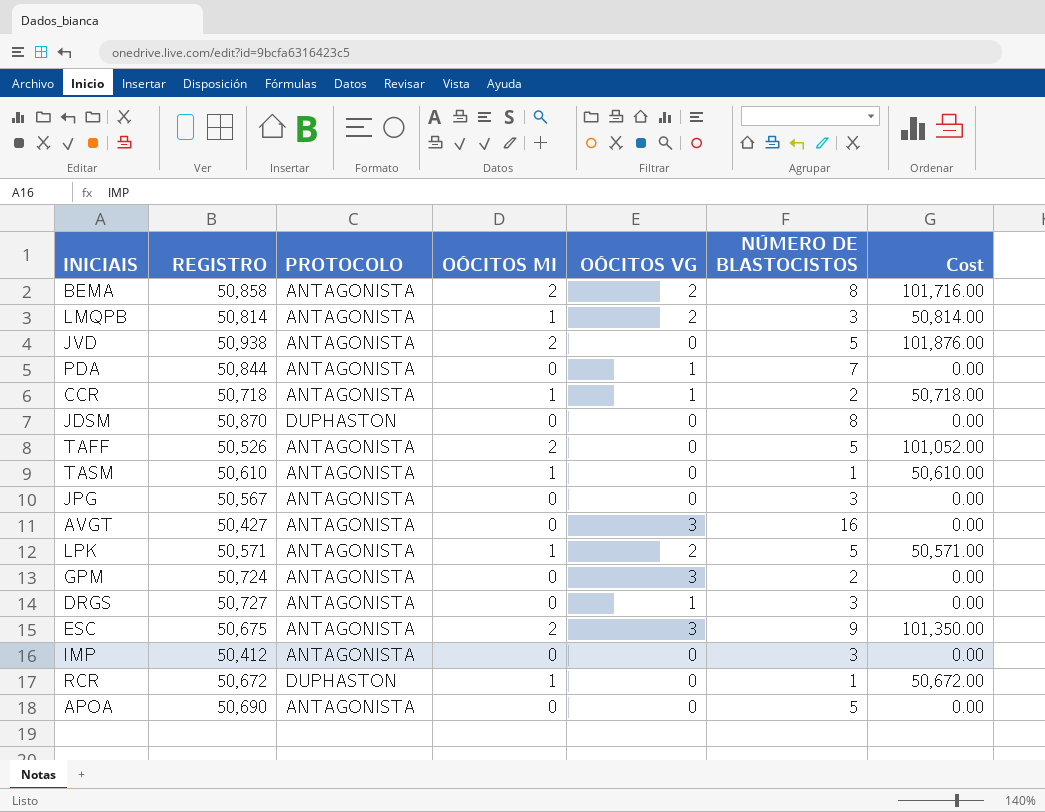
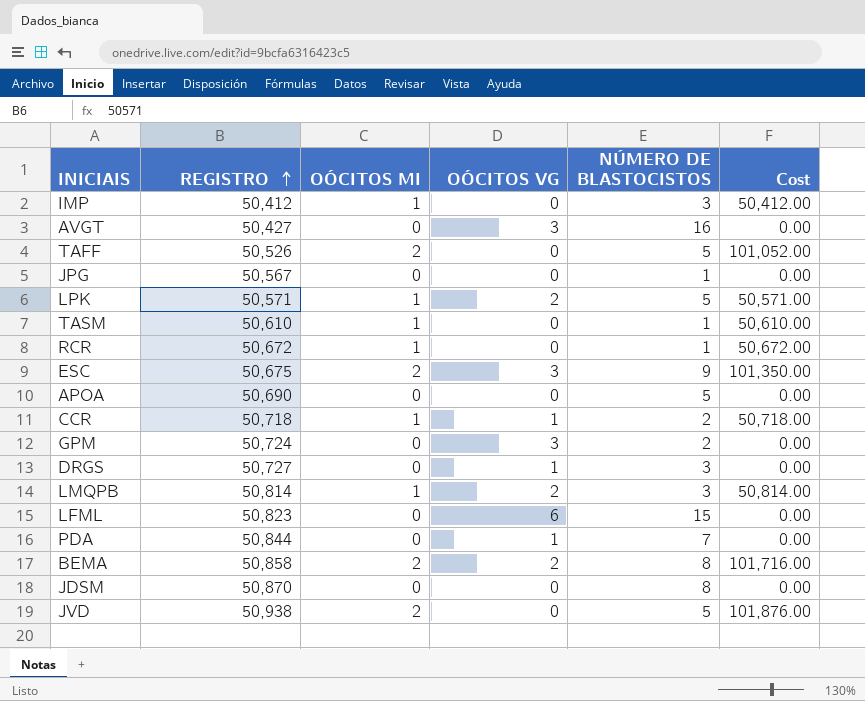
row order: none -> REGISTRO ascending
column PROTOCOLO | position: 3 -> none
IMP | OÓCITOS MI: 0 -> 1
IMP | Cost: 0.00 -> 50,412.00
JPG | NÚMERO DE BLASTOCISTOS: 3 -> 1
row LFML: none -> 50,823 | 0 | 6 | 15 | 0.00

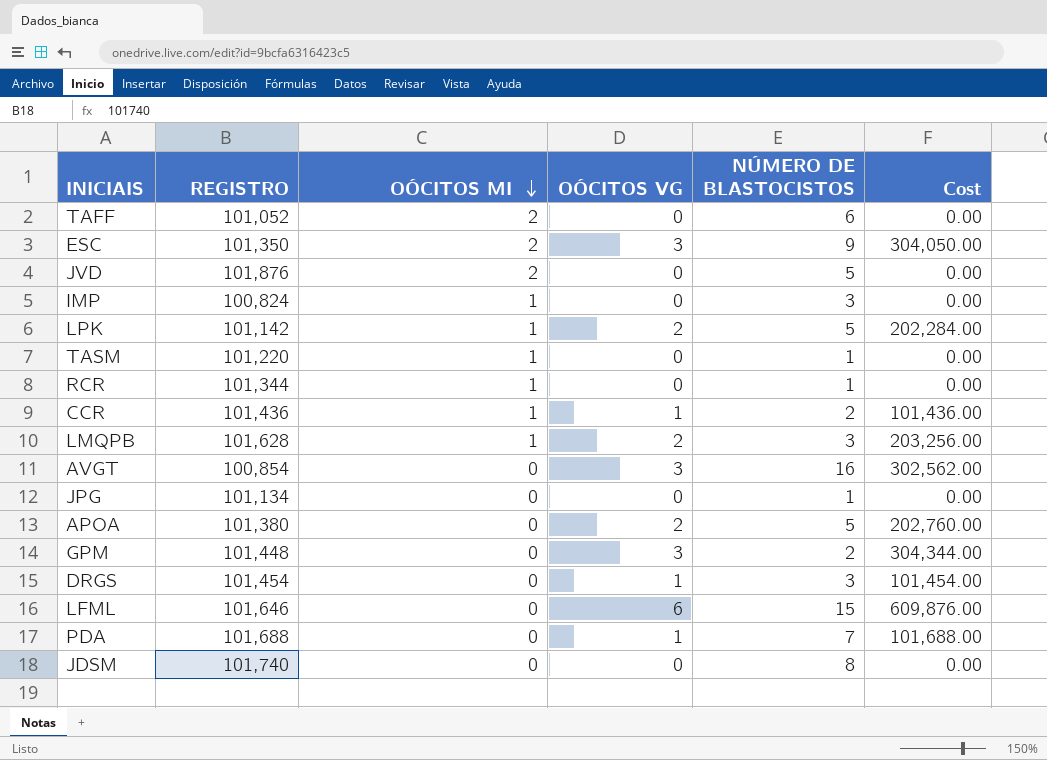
row order: REGISTRO ascending -> OÓCITOS MI descending
column Cost | formula: [REGISTRO] * [OÓCITOS MI] -> [REGISTRO] * [OÓCITOS VG]
row BEMA: 50,858 | 2 | 2 | 8 | 101,716.00 -> none
TAFF | REGISTRO: 50,526 -> 101,052
TAFF | NÚMERO DE BLASTOCISTOS: 5 -> 6
ESC | REGISTRO: 50,675 -> 101,350
JVD | REGISTRO: 50,938 -> 101,876
IMP | REGISTRO: 50,412 -> 100,824
LPK | REGISTRO: 50,571 -> 101,142
TASM | REGISTRO: 50,610 -> 101,220
RCR | REGISTRO: 50,672 -> 101,344
CCR | REGISTRO: 50,718 -> 101,436
LMQPB | REGISTRO: 50,814 -> 101,628
AVGT | REGISTRO: 50,427 -> 100,854
JPG | REGISTRO: 50,567 -> 101,134
APOA | REGISTRO: 50,690 -> 101,380
APOA | OÓCITOS VG: 0 -> 2
GPM | REGISTRO: 50,724 -> 101,448
DRGS | REGISTRO: 50,727 -> 101,454
LFML | REGISTRO: 50,823 -> 101,646
PDA | REGISTRO: 50,844 -> 101,688
JDSM | REGISTRO: 50,870 -> 101,740

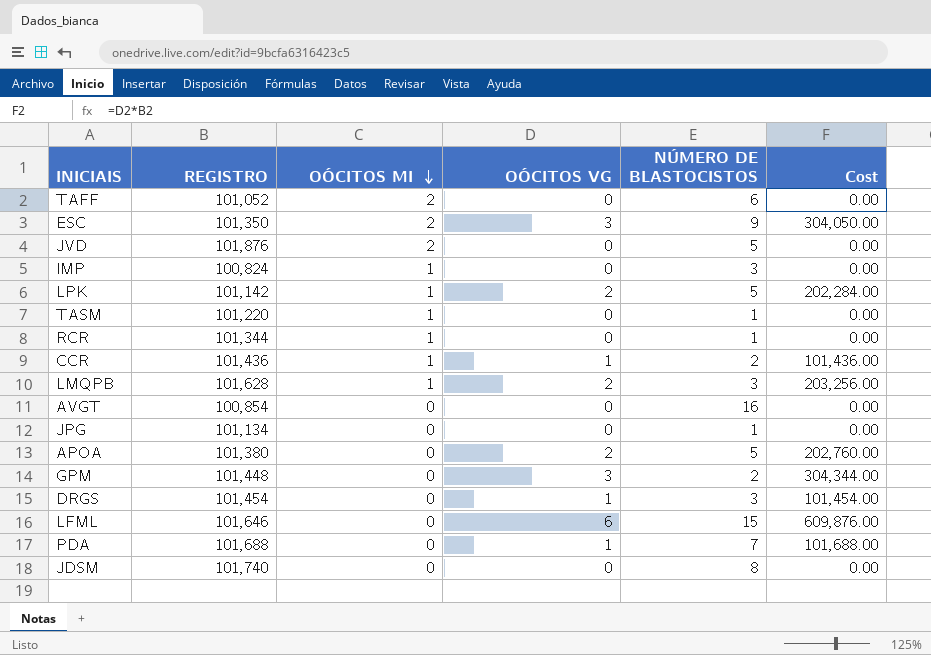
AVGT | OÓCITOS VG: 3 -> 0
AVGT | Cost: 302,562.00 -> 0.00

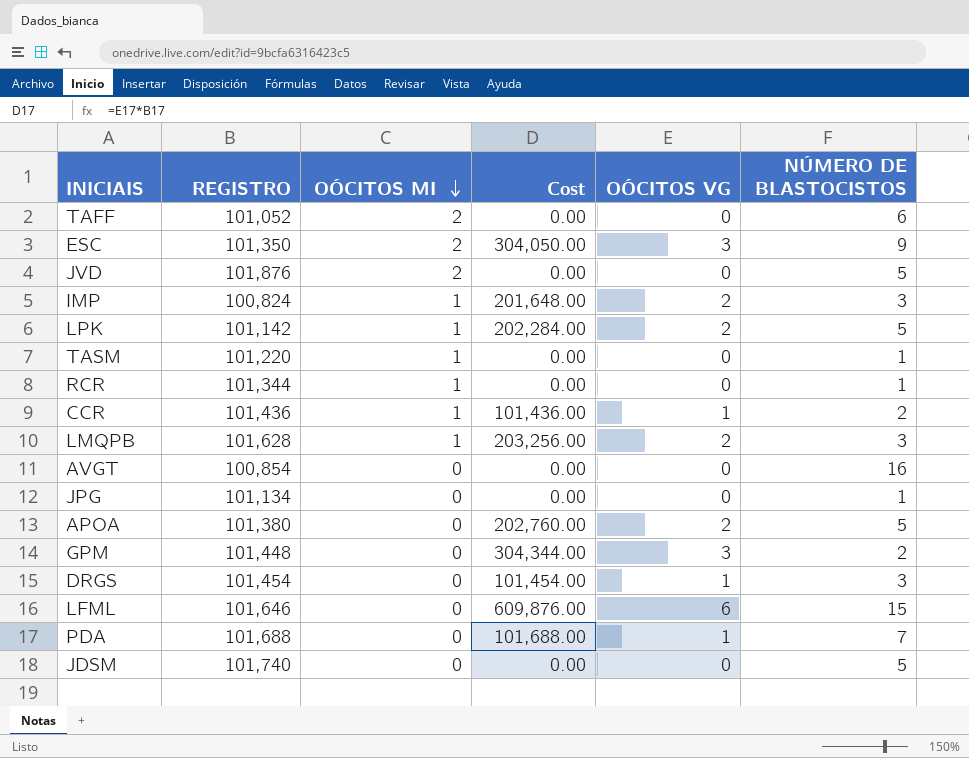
column Cost | position: 6 -> 4
IMP | Cost: 0.00 -> 201,648.00
IMP | OÓCITOS VG: 0 -> 2
JDSM | NÚMERO DE BLASTOCISTOS: 8 -> 5

